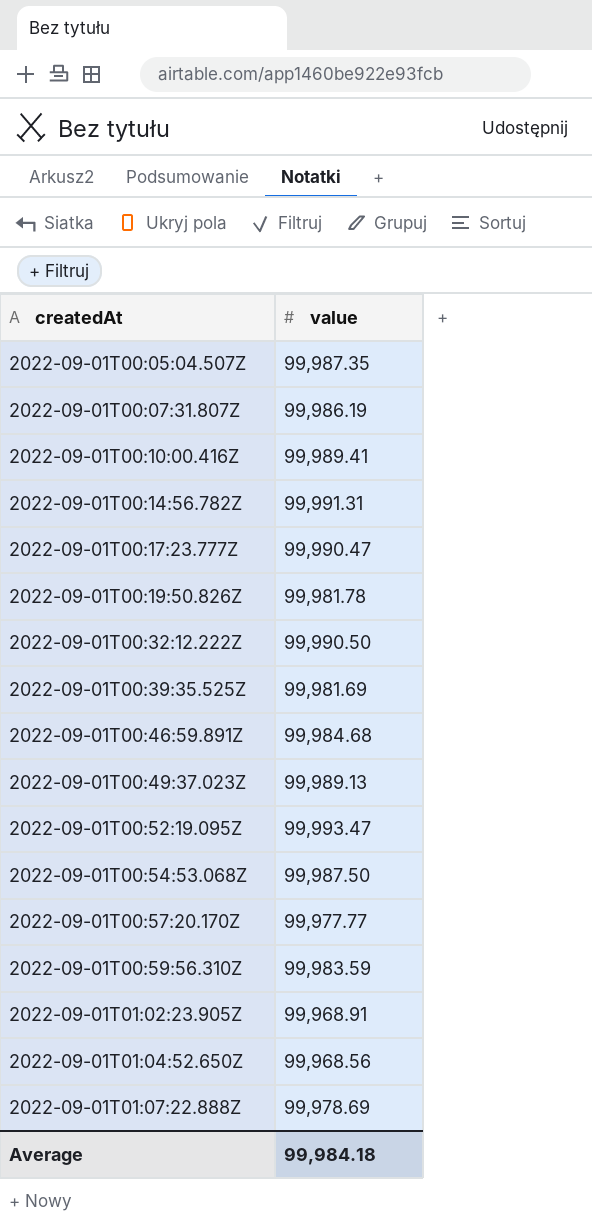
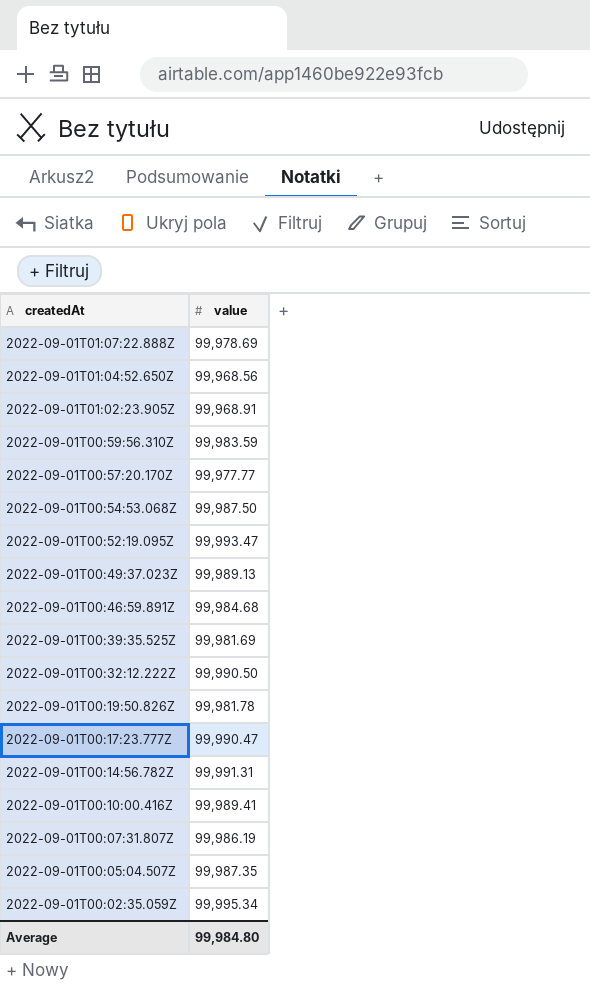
row order: createdAt ascending -> createdAt descending
row 2022-09-01T00:02:35.059Z: none -> 99,995.34
Average | value: 99,984.18 -> 99,984.80

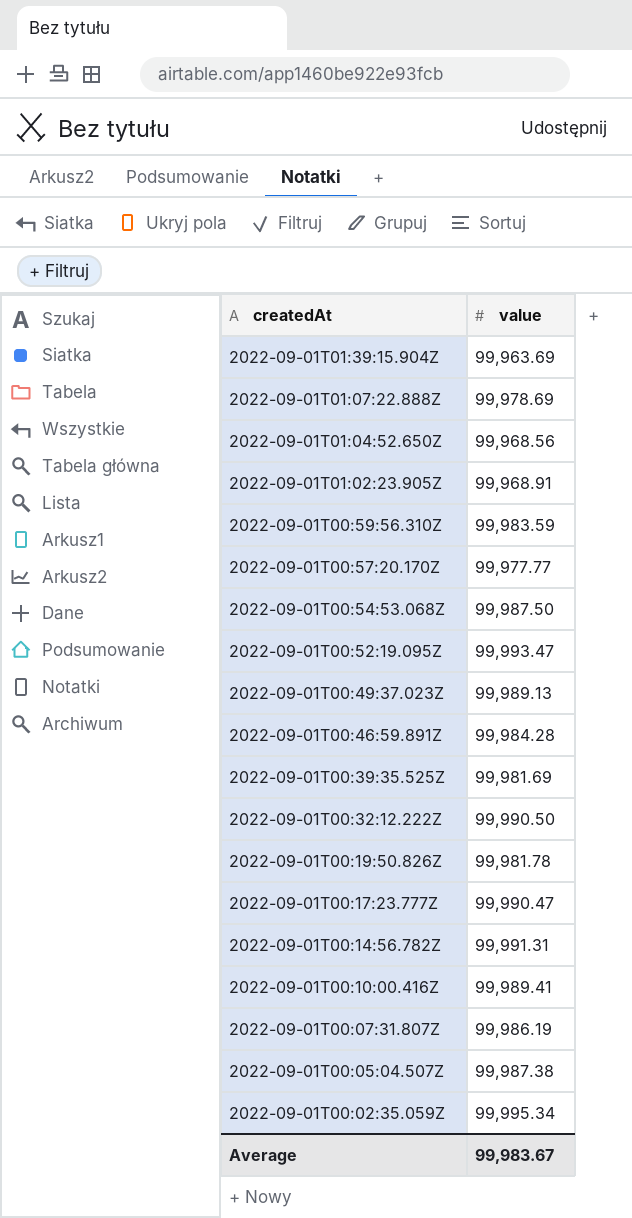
row 2022-09-01T01:39:15.904Z: none -> 99,963.69
2022-09-01T00:46:59.891Z | value: 99,984.68 -> 99,984.28
2022-09-01T00:05:04.507Z | value: 99,987.35 -> 99,987.38
Average | value: 99,984.80 -> 99,983.67

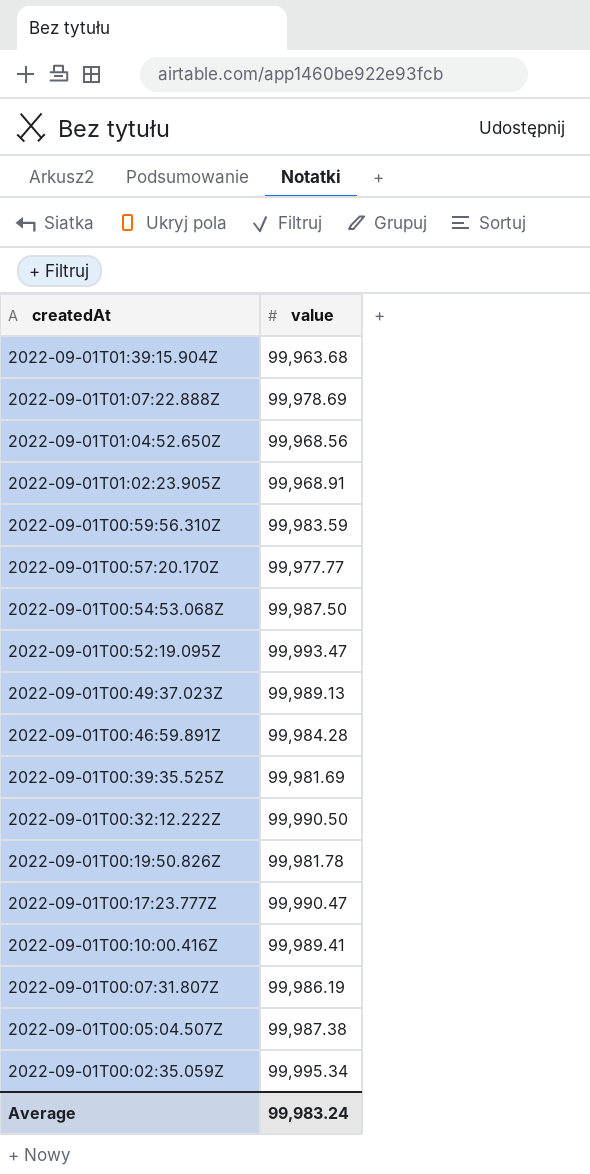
row 2022-09-01T00:14:56.782Z: 99,991.31 -> none
2022-09-01T01:39:15.904Z | value: 99,963.69 -> 99,963.68
Average | value: 99,983.67 -> 99,983.24

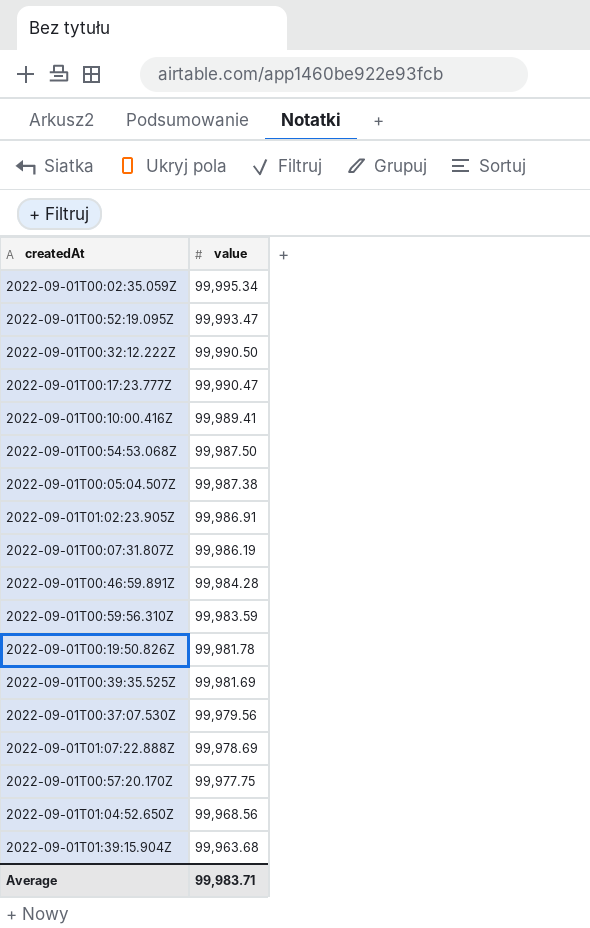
row order: createdAt descending -> value descending
row 2022-09-01T00:49:37.023Z: 99,989.13 -> none
2022-09-01T01:02:23.905Z | value: 99,968.91 -> 99,986.91
row 2022-09-01T00:37:07.530Z: none -> 99,979.56
2022-09-01T00:57:20.170Z | value: 99,977.77 -> 99,977.75
Average | value: 99,983.24 -> 99,983.71

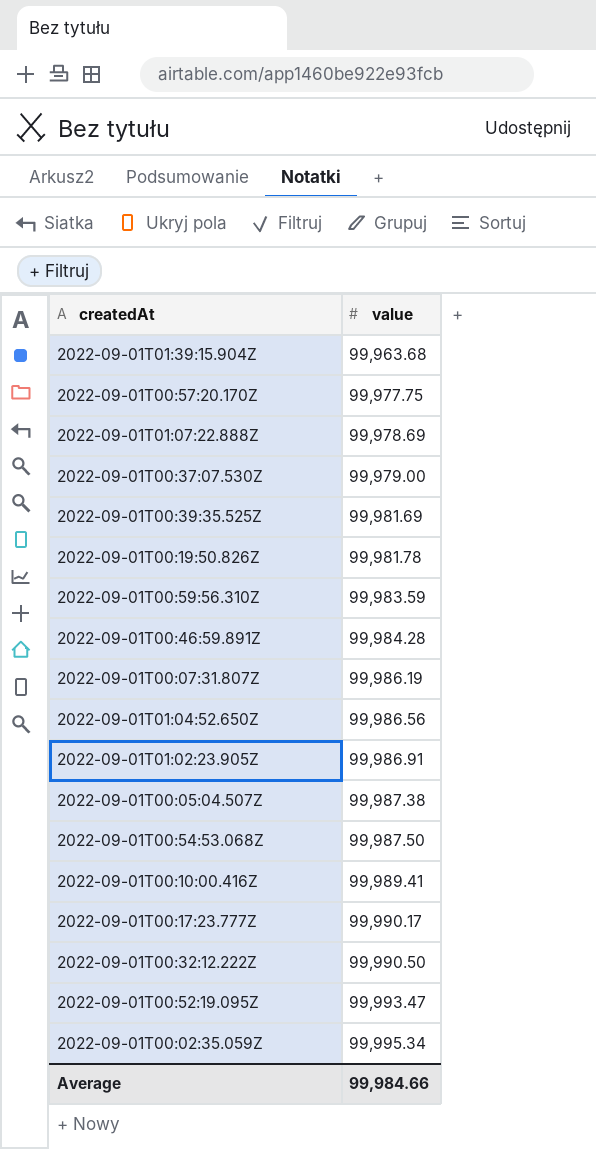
row order: value descending -> value ascending
2022-09-01T00:37:07.530Z | value: 99,979.56 -> 99,979.00
2022-09-01T01:04:52.650Z | value: 99,968.56 -> 99,986.56
2022-09-01T00:17:23.777Z | value: 99,990.47 -> 99,990.17
Average | value: 99,983.71 -> 99,984.66

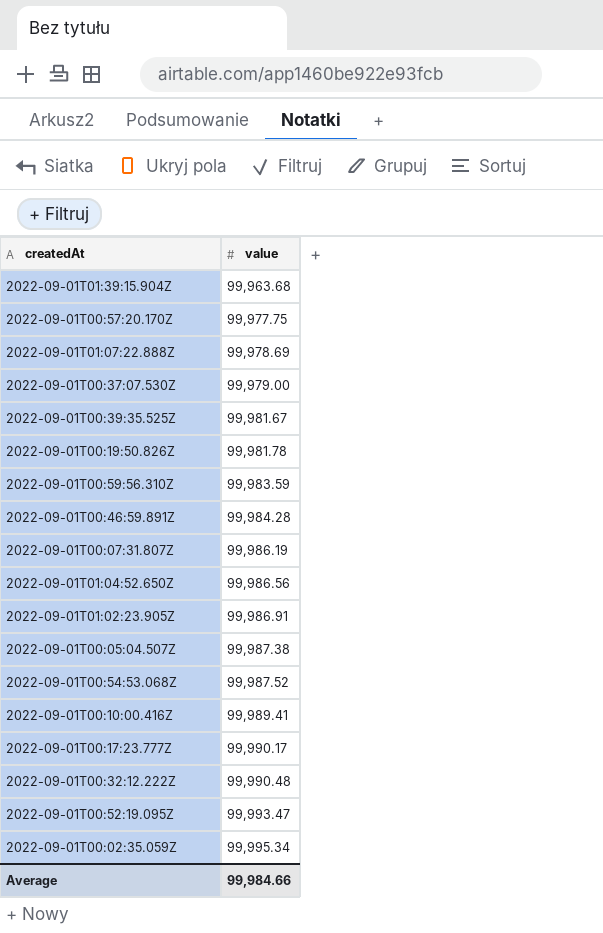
2022-09-01T00:39:35.525Z | value: 99,981.69 -> 99,981.67
2022-09-01T00:54:53.068Z | value: 99,987.50 -> 99,987.52
2022-09-01T00:32:12.222Z | value: 99,990.50 -> 99,990.48

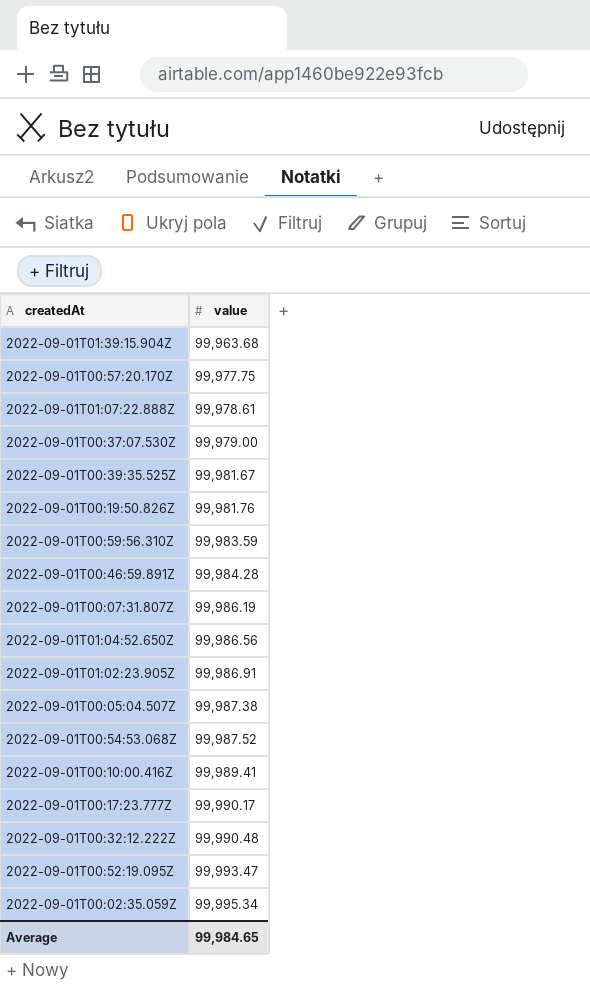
2022-09-01T01:07:22.888Z | value: 99,978.69 -> 99,978.61
2022-09-01T00:19:50.826Z | value: 99,981.78 -> 99,981.76
Average | value: 99,984.66 -> 99,984.65

